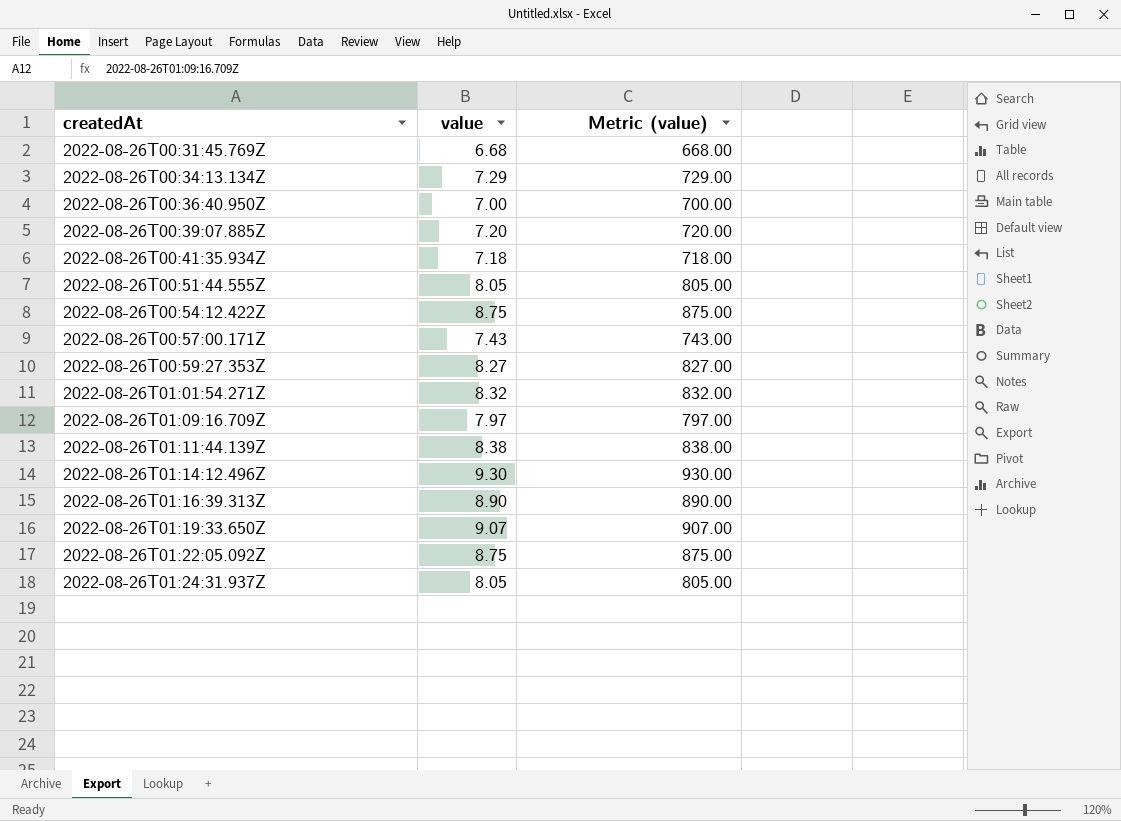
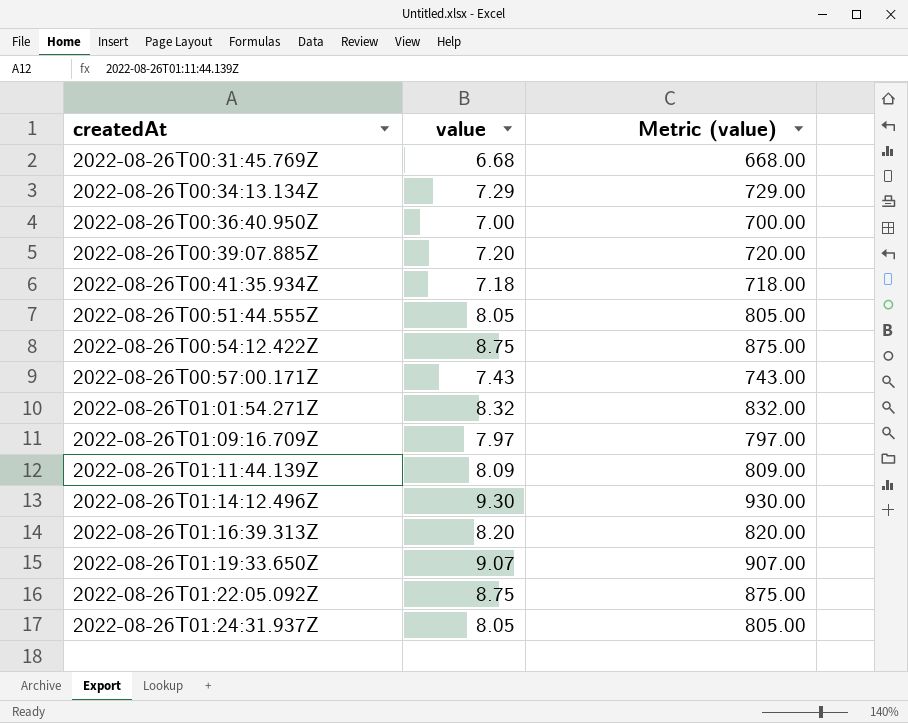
row 2022-08-26T00:59:27.353Z: 8.27 | 827.00 -> none
2022-08-26T01:11:44.139Z | value: 8.38 -> 8.09
2022-08-26T01:11:44.139Z | Metric (value): 838.00 -> 809.00
2022-08-26T01:16:39.313Z | value: 8.90 -> 8.20
2022-08-26T01:16:39.313Z | Metric (value): 890.00 -> 820.00

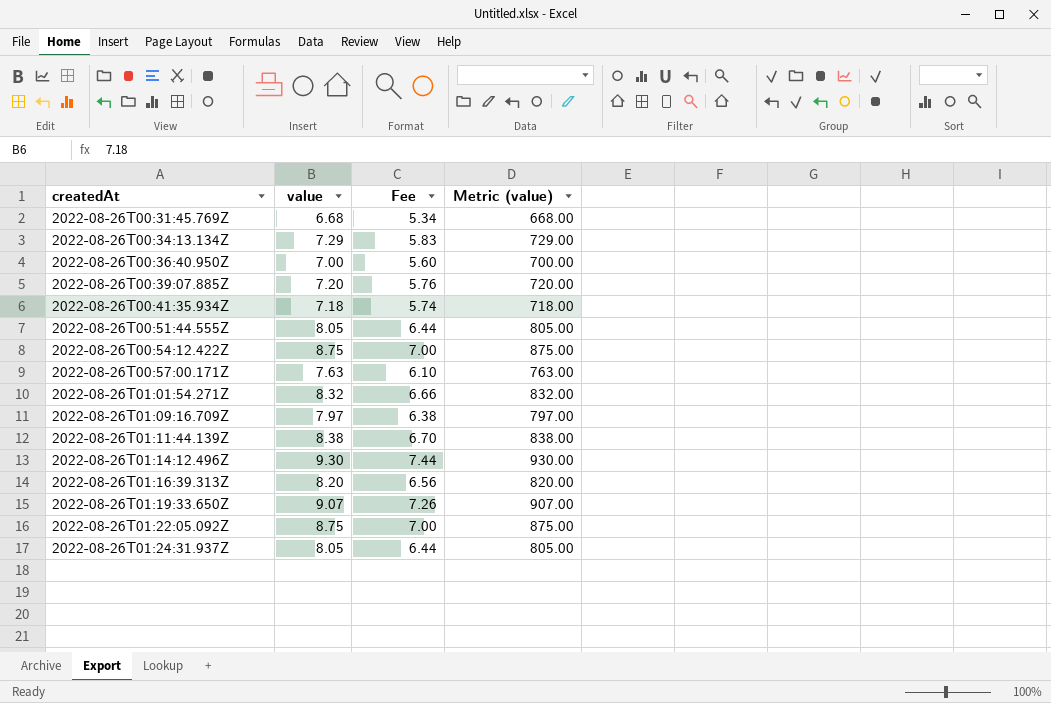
column Fee | formula: none -> [value] * 0.8
2022-08-26T00:57:00.171Z | value: 7.43 -> 7.63
2022-08-26T00:57:00.171Z | Metric (value): 743.00 -> 763.00
2022-08-26T01:11:44.139Z | value: 8.09 -> 8.38
2022-08-26T01:11:44.139Z | Metric (value): 809.00 -> 838.00

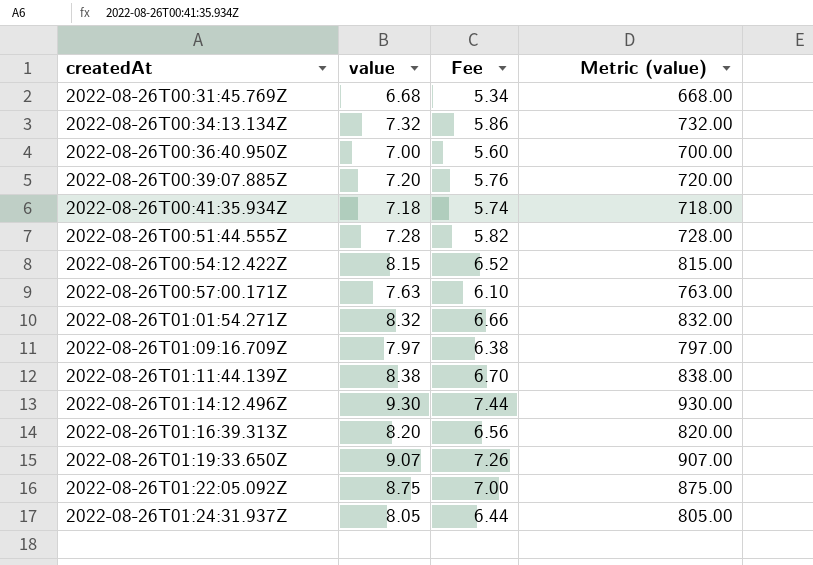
2022-08-26T00:34:13.134Z | value: 7.29 -> 7.32
2022-08-26T00:34:13.134Z | Fee: 5.83 -> 5.86
2022-08-26T00:34:13.134Z | Metric (value): 729.00 -> 732.00
2022-08-26T00:51:44.555Z | value: 8.05 -> 7.28
2022-08-26T00:51:44.555Z | Fee: 6.44 -> 5.82
2022-08-26T00:51:44.555Z | Metric (value): 805.00 -> 728.00
2022-08-26T00:54:12.422Z | value: 8.75 -> 8.15
2022-08-26T00:54:12.422Z | Fee: 7.00 -> 6.52
2022-08-26T00:54:12.422Z | Metric (value): 875.00 -> 815.00

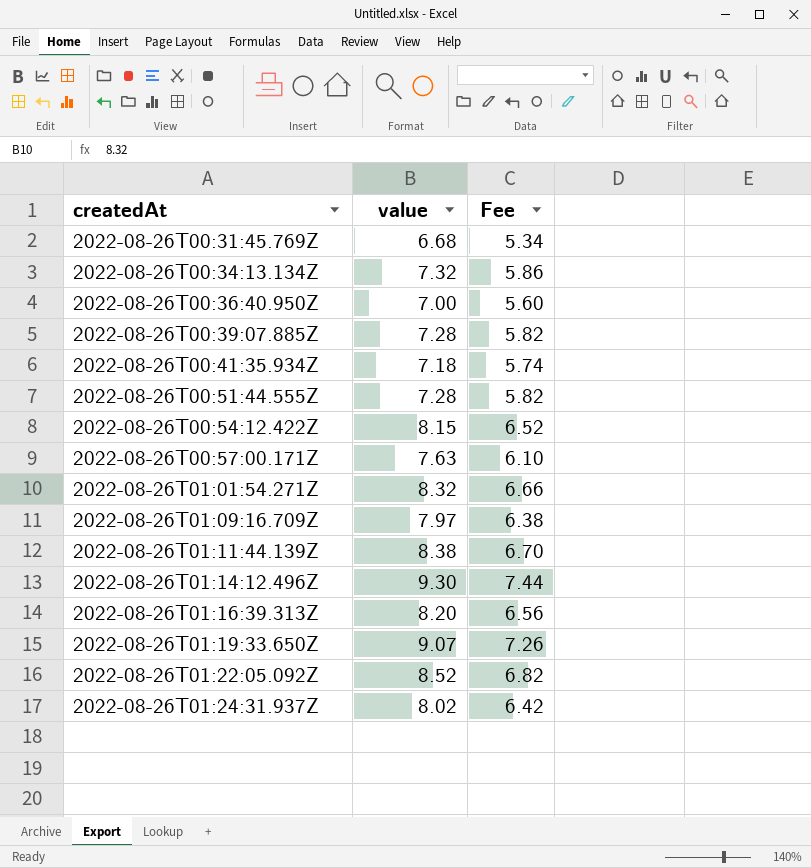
column Metric (value) | formula: [value] * 100 -> none
2022-08-26T00:39:07.885Z | value: 7.20 -> 7.28
2022-08-26T00:39:07.885Z | Fee: 5.76 -> 5.82
2022-08-26T01:22:05.092Z | value: 8.75 -> 8.52
2022-08-26T01:22:05.092Z | Fee: 7.00 -> 6.82
2022-08-26T01:24:31.937Z | value: 8.05 -> 8.02
2022-08-26T01:24:31.937Z | Fee: 6.44 -> 6.42

